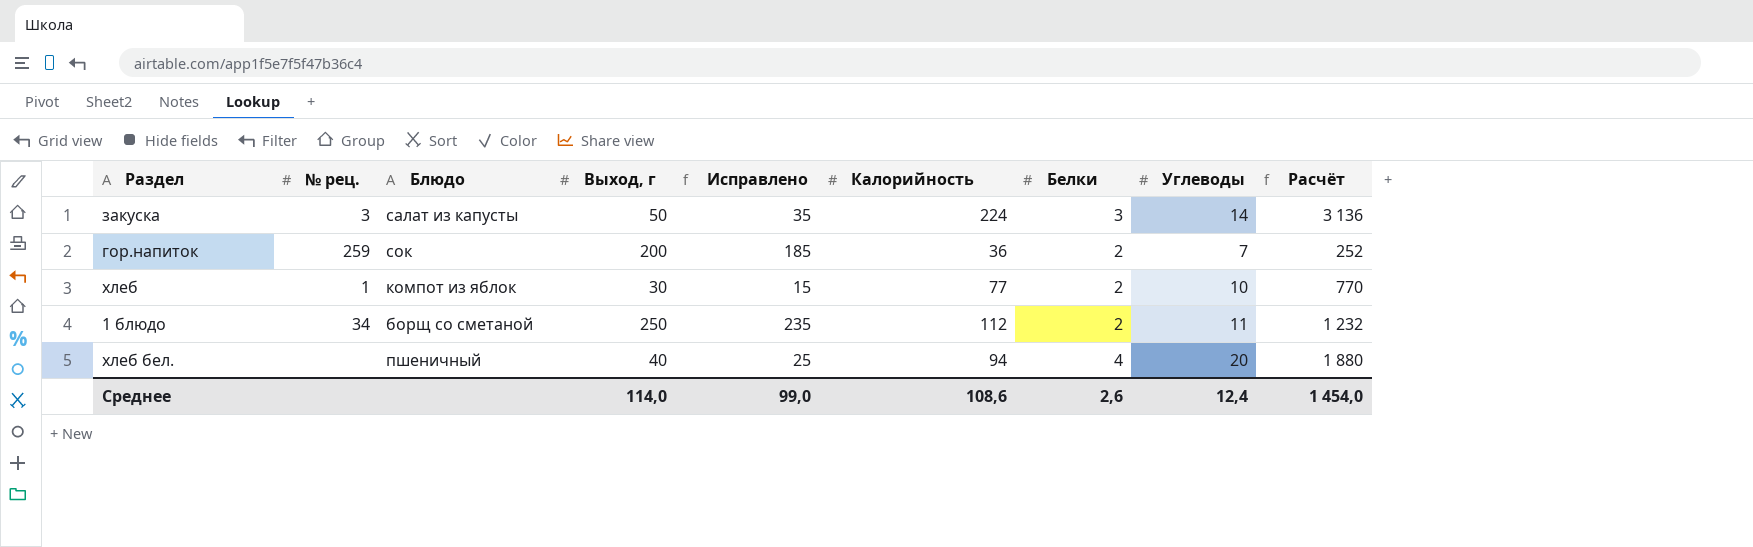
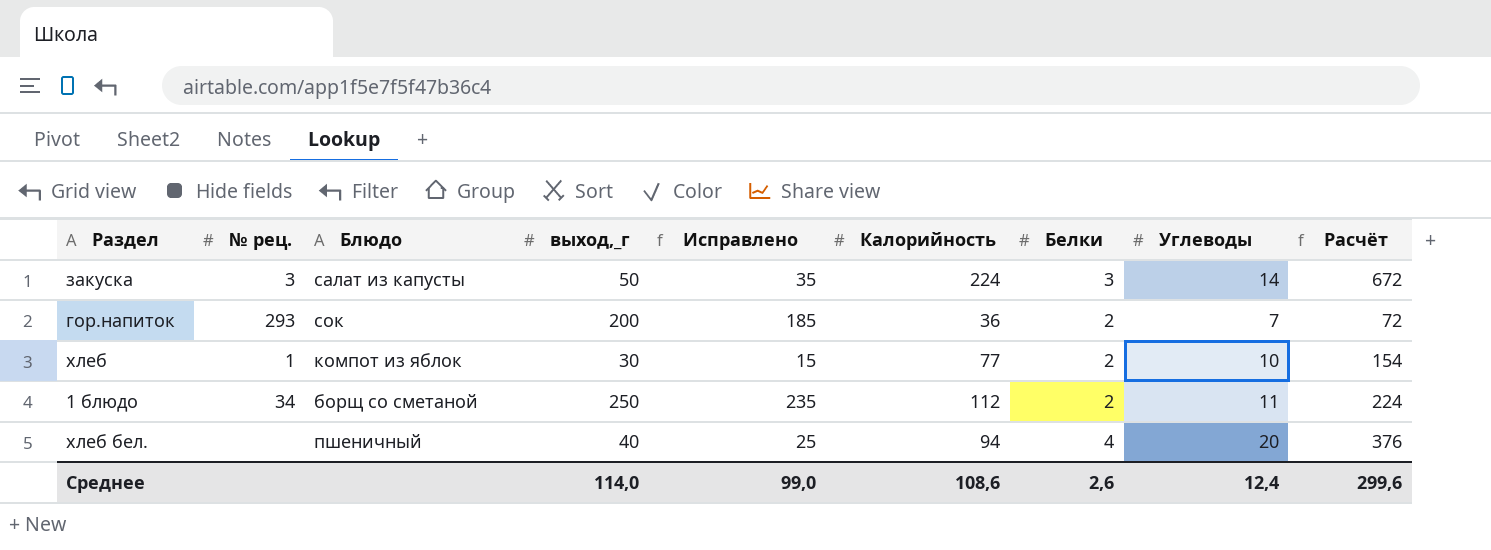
column name: Выход, г -> выход,_г
column Расчёт | formula: [Калорийность] * [Углеводы] -> [Калорийность] * [Белки]
гор.напиток | № рец.: 259 -> 293
Среднее | Расчёт: 1 454,0 -> 299,6

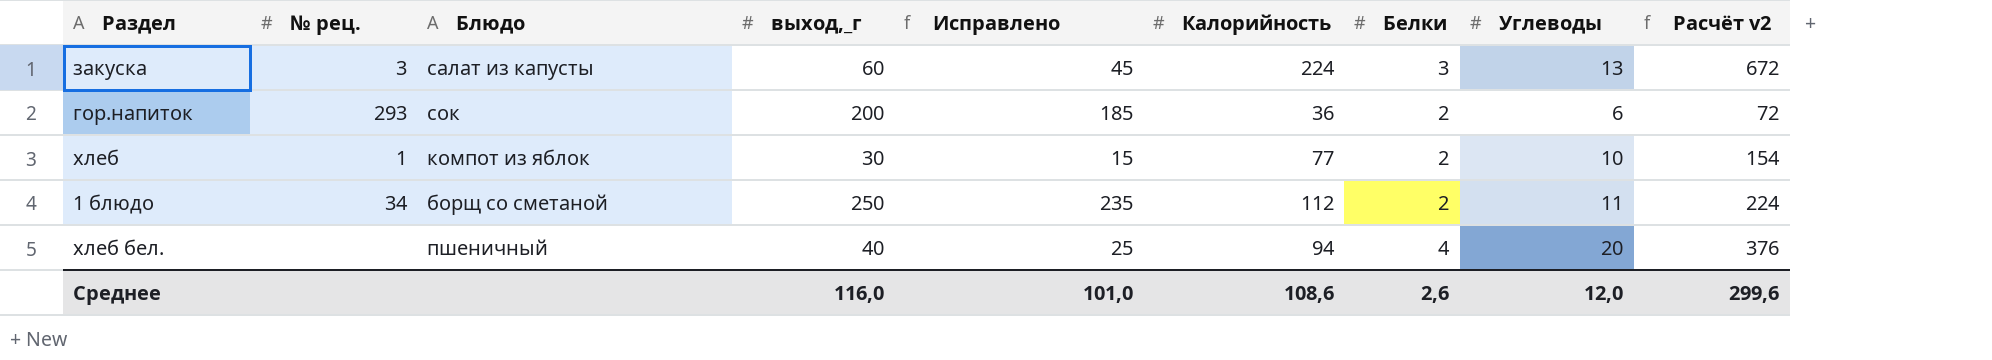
column name: Расчёт -> Расчёт v2
закуска | выход,_г: 50 -> 60
закуска | Исправлено: 35 -> 45
закуска | Углеводы: 14 -> 13
гор.напиток | Углеводы: 7 -> 6
Среднее | выход,_г: 114,0 -> 116,0
Среднее | Исправлено: 99,0 -> 101,0
Среднее | Углеводы: 12,4 -> 12,0

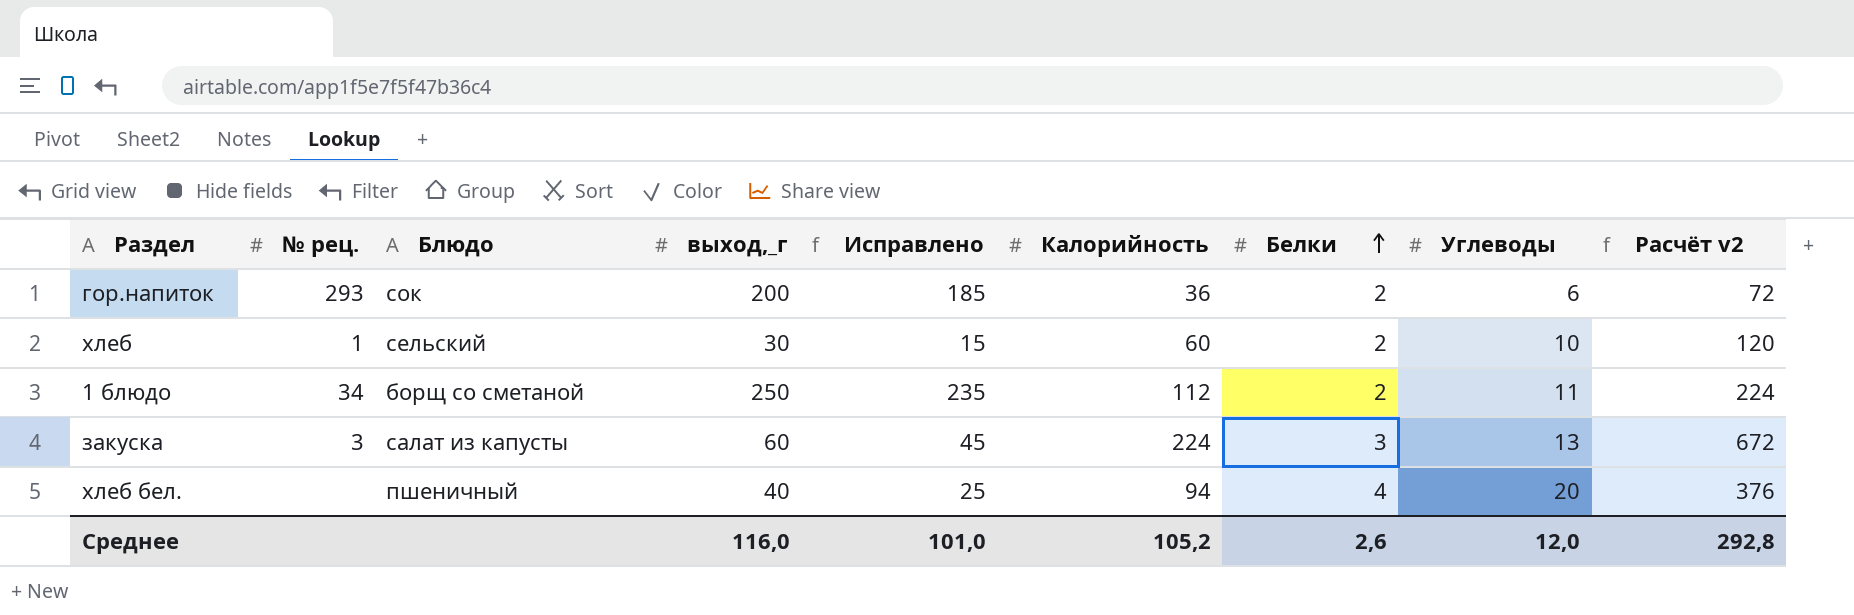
row order: none -> Белки ascending
хлеб | Блюдо: компот из яблок -> сельский
хлеб | Калорийность: 77 -> 60
хлеб | Расчёт v2: 154 -> 120
Среднее | Калорийность: 108,6 -> 105,2
Среднее | Расчёт v2: 299,6 -> 292,8

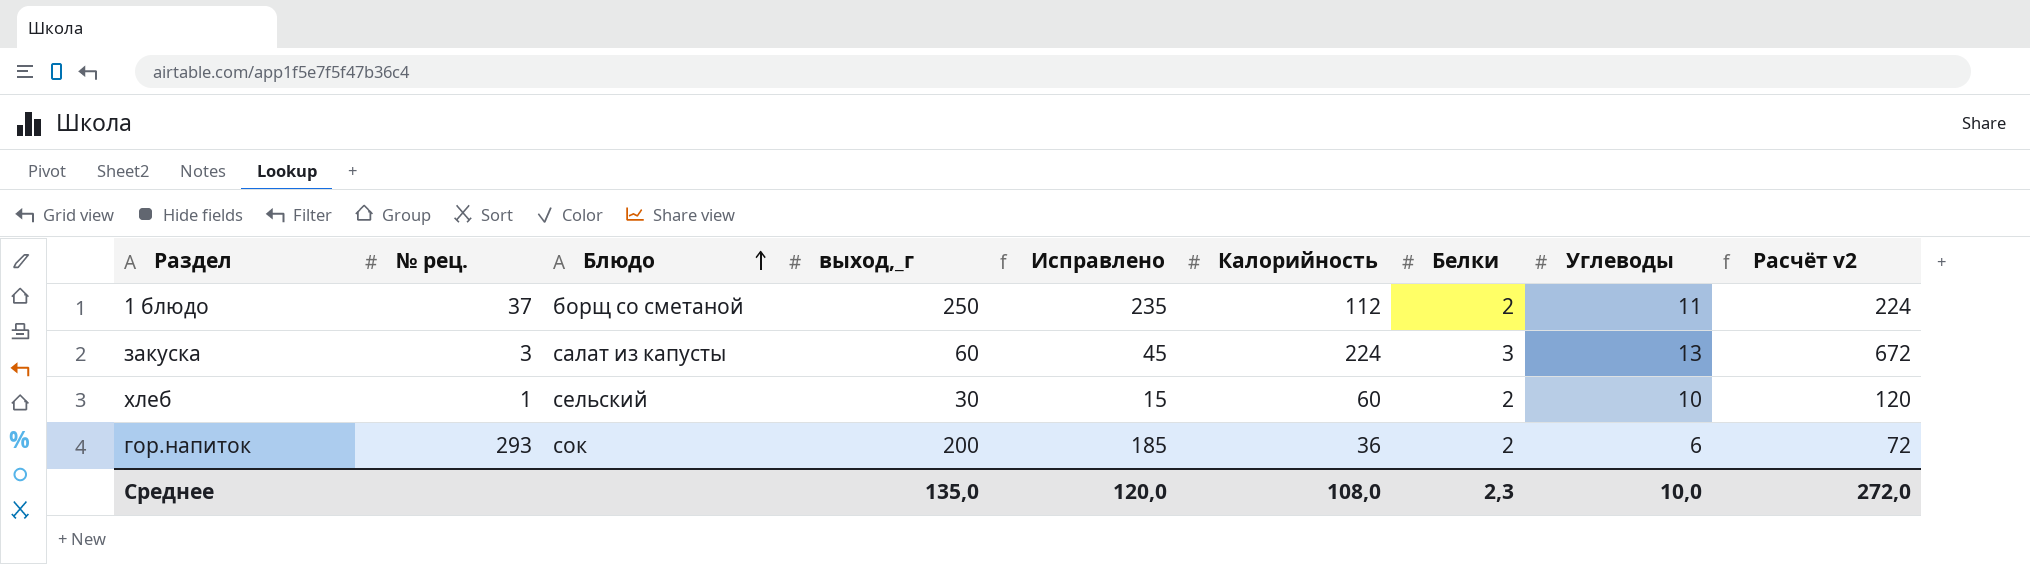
row order: Белки ascending -> Блюдо ascending
row хлеб бел.: none | пшеничный | 40 | 25 | 94 | 4 | 20 | 376 -> none
1 блюдо | № рец.: 34 -> 37
Среднее | выход,_г: 116,0 -> 135,0
Среднее | Исправлено: 101,0 -> 120,0
Среднее | Калорийность: 105,2 -> 108,0
Среднее | Белки: 2,6 -> 2,3
Среднее | Углеводы: 12,0 -> 10,0
Среднее | Расчёт v2: 292,8 -> 272,0

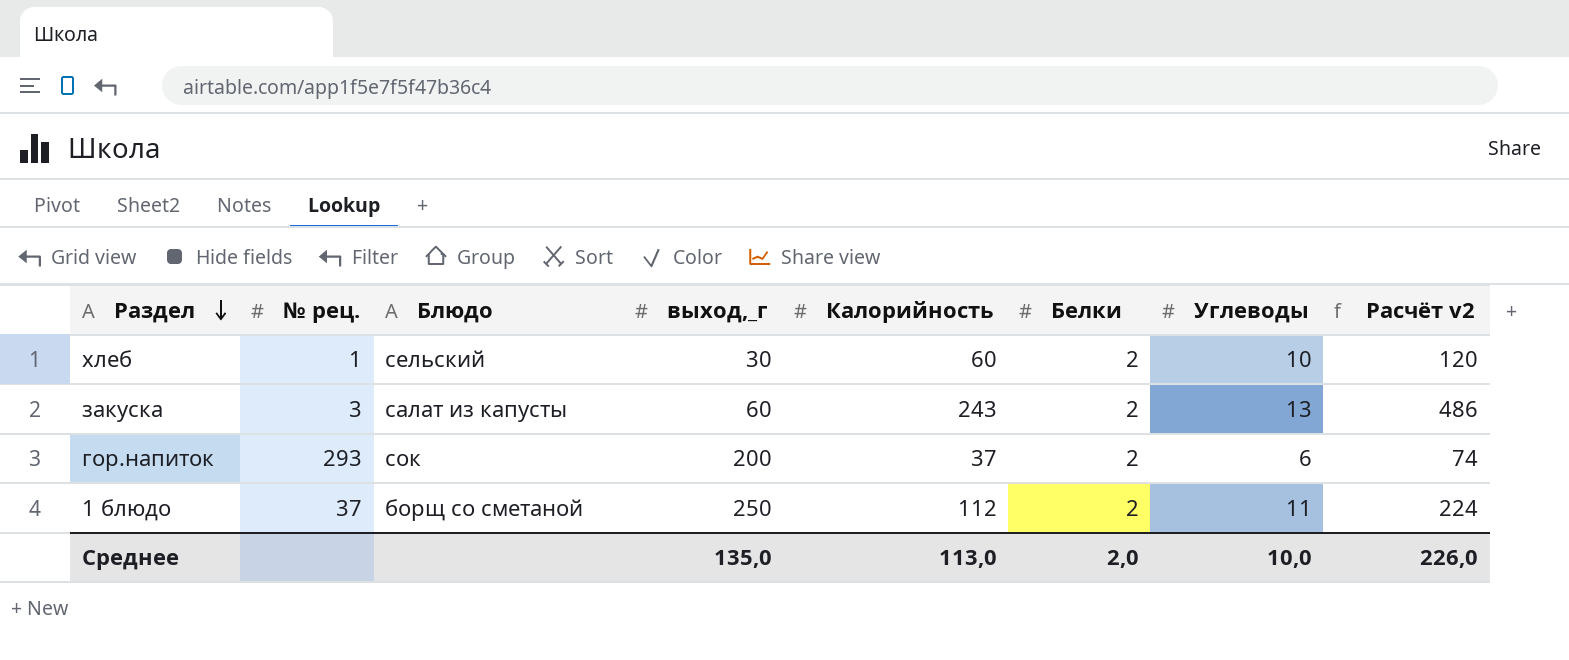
row order: Блюдо ascending -> Раздел descending
column Исправлено | formula: [выход,_г] - 15 -> none
закуска | Калорийность: 224 -> 243
закуска | Белки: 3 -> 2
закуска | Расчёт v2: 672 -> 486
гор.напиток | Калорийность: 36 -> 37
гор.напиток | Расчёт v2: 72 -> 74
Среднее | Калорийность: 108,0 -> 113,0
Среднее | Белки: 2,3 -> 2,0
Среднее | Расчёт v2: 272,0 -> 226,0

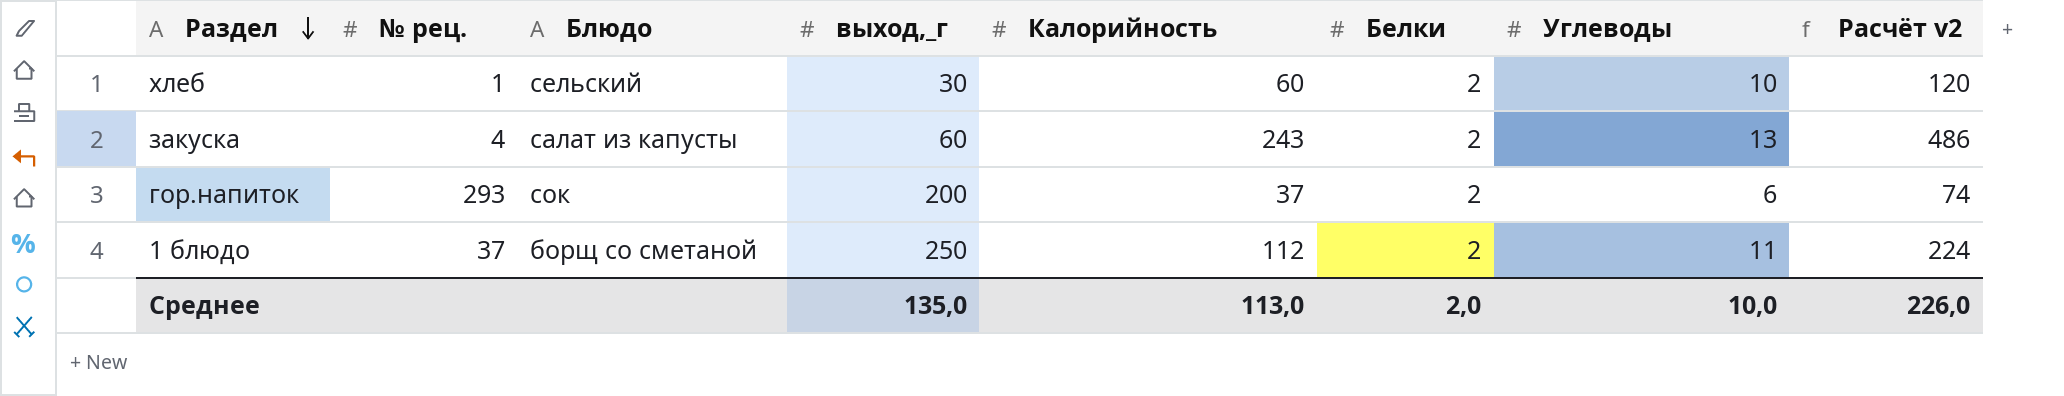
закуска | № рец.: 3 -> 4

